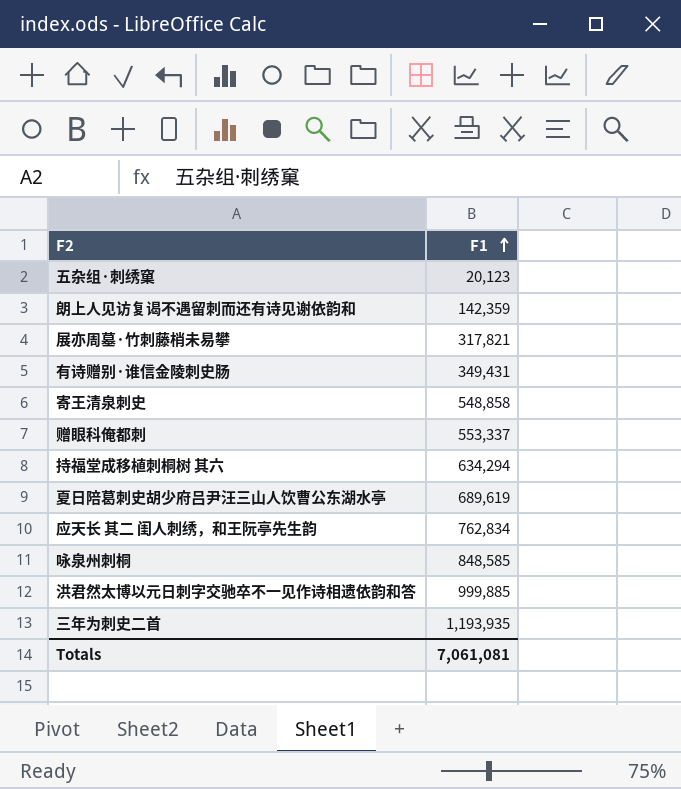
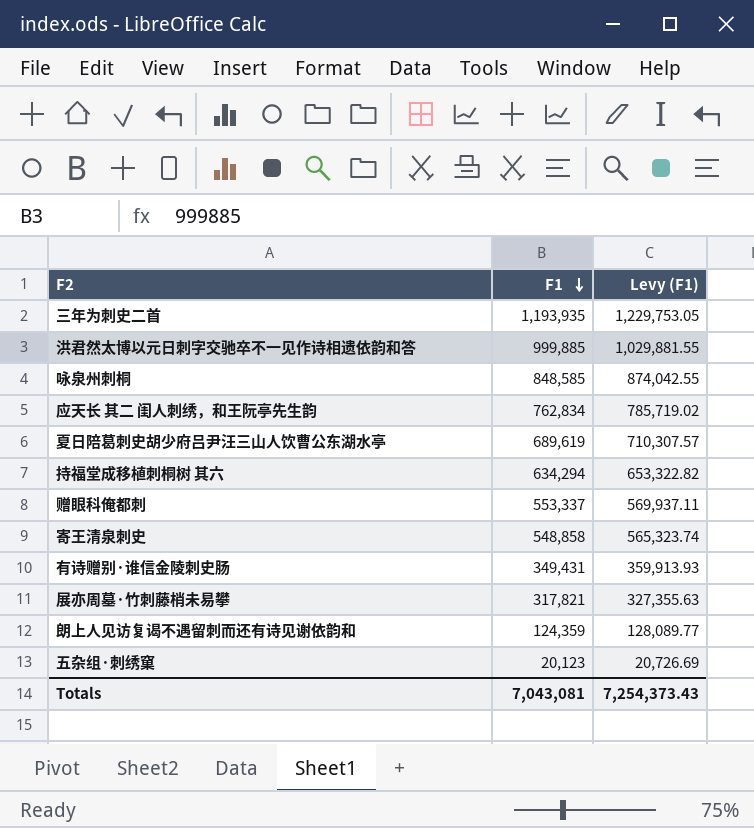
row order: F1 ascending -> F1 descending
column Levy (F1) | formula: none -> [F1] * 1.03
朗上人见访复谒不遇留刺而还有诗见谢依韵和 | F1: 142,359 -> 124,359
Totals | F1: 7,061,081 -> 7,043,081

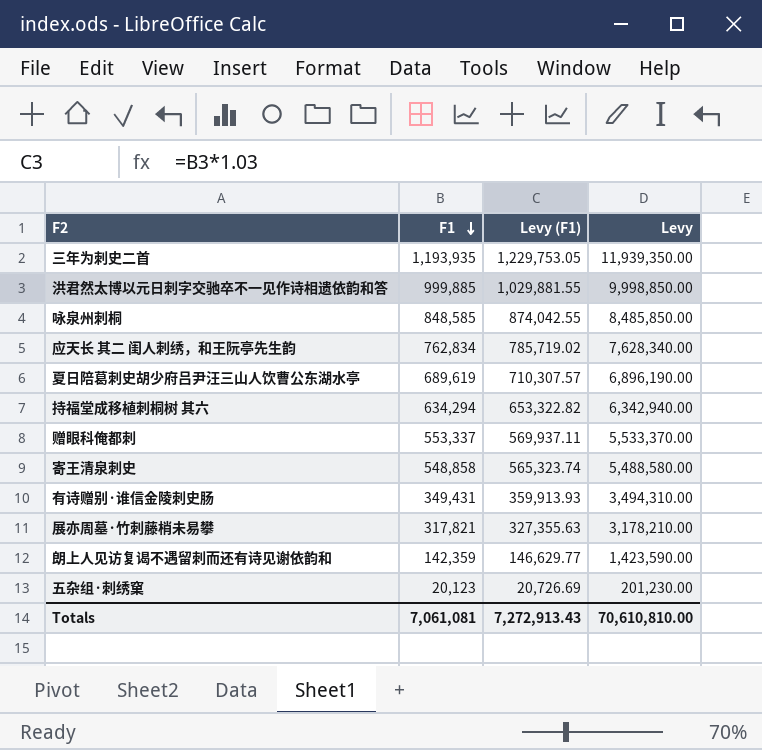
column Levy | formula: none -> [F1] * 10
朗上人见访复谒不遇留刺而还有诗见谢依韵和 | F1: 124,359 -> 142,359
朗上人见访复谒不遇留刺而还有诗见谢依韵和 | Levy (F1): 128,089.77 -> 146,629.77
Totals | F1: 7,043,081 -> 7,061,081
Totals | Levy (F1): 7,254,373.43 -> 7,272,913.43

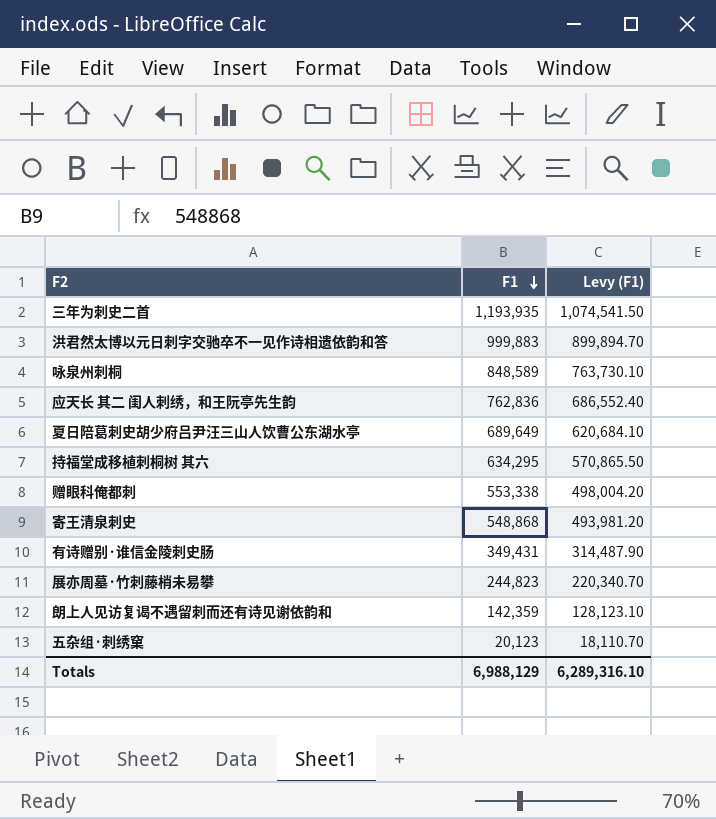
column Levy | formula: [F1] * 10 -> none
column Levy (F1) | formula: [F1] * 1.03 -> [F1] * 0.9
洪君然太博以元日刺字交驰卒不一见作诗相遗依韵和答 | F1: 999,885 -> 999,883
咏泉州刺桐 | F1: 848,585 -> 848,589
应天长 其二 闺人刺绣，和王阮亭先生韵 | F1: 762,834 -> 762,836
夏日陪葛刺史胡少府吕尹汪三山人饮曹公东湖水亭 | F1: 689,619 -> 689,649
持福堂成移植刺桐树 其六 | F1: 634,294 -> 634,295
赠眼科俺都刺 | F1: 553,337 -> 553,338
寄王清泉刺史 | F1: 548,858 -> 548,868
展亦周墓·竹刺藤梢未易攀 | F1: 317,821 -> 244,823
Totals | F1: 7,061,081 -> 6,988,129
Totals | Levy (F1): 7,272,913.43 -> 6,289,316.10

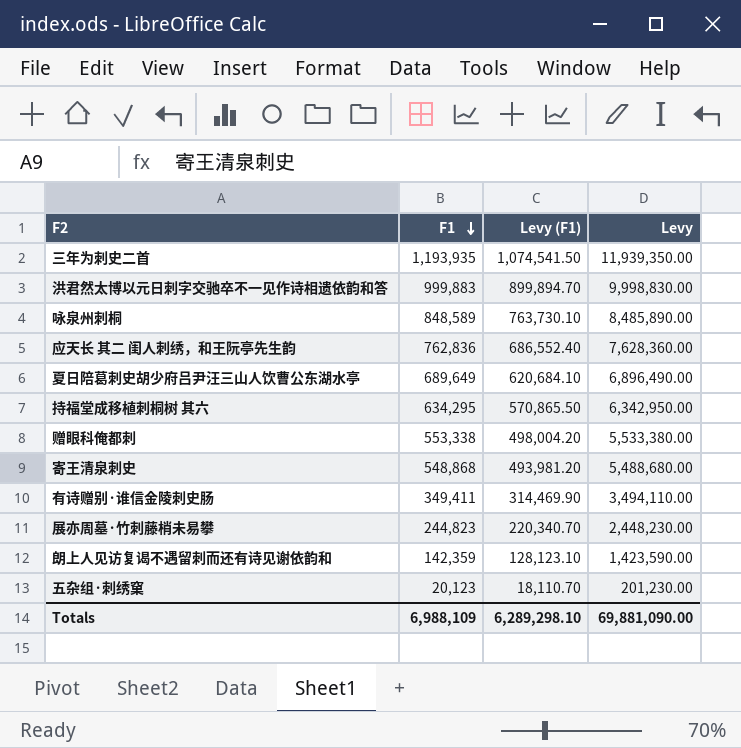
column Levy | formula: none -> [F1] * 10
有诗赠别·谁信金陵刺史肠 | F1: 349,431 -> 349,411
有诗赠别·谁信金陵刺史肠 | Levy (F1): 314,487.90 -> 314,469.90
Totals | F1: 6,988,129 -> 6,988,109
Totals | Levy (F1): 6,289,316.10 -> 6,289,298.10

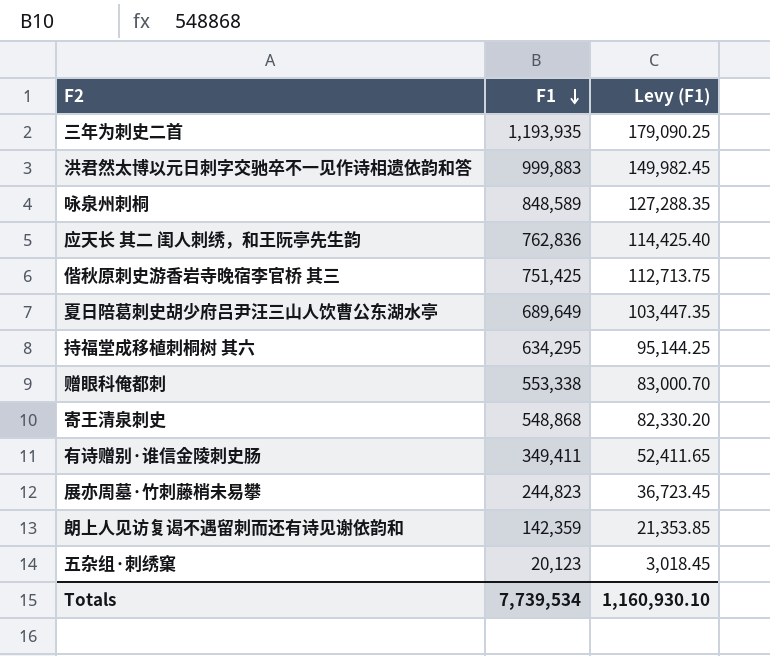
column Levy | formula: [F1] * 10 -> none
column Levy (F1) | formula: [F1] * 0.9 -> [F1] * 0.15
row 偕秋原刺史游香岩寺晚宿李官桥 其三: none -> 751,425 | 112,713.75
Totals | F1: 6,988,109 -> 7,739,534
Totals | Levy (F1): 6,289,298.10 -> 1,160,930.10

